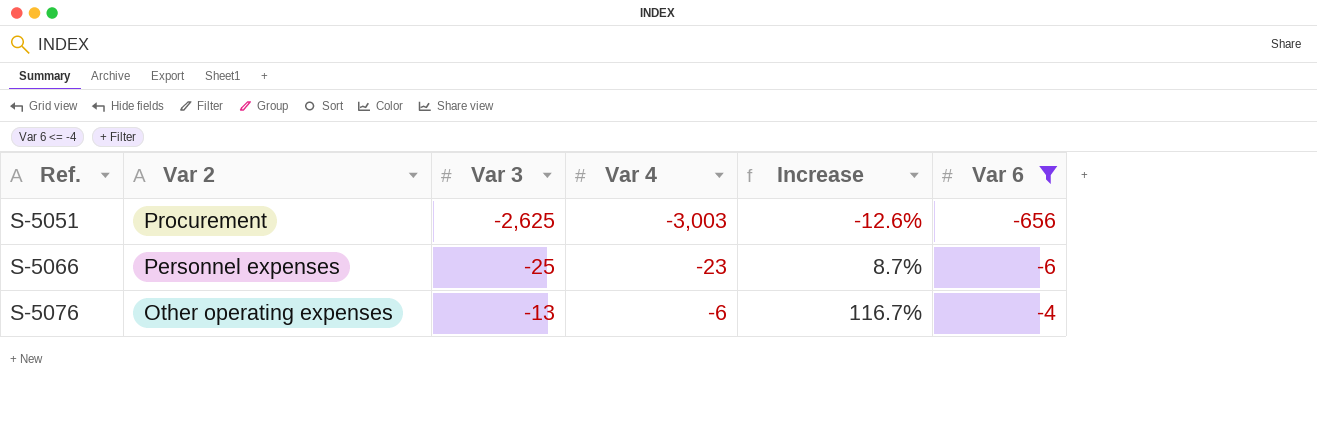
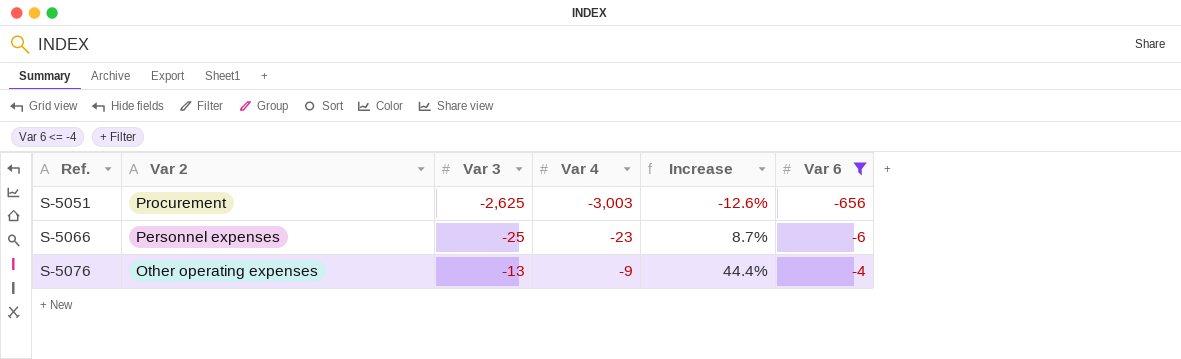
S-5076 | Var 4: -6 -> -9
S-5076 | Increase: 116.7% -> 44.4%

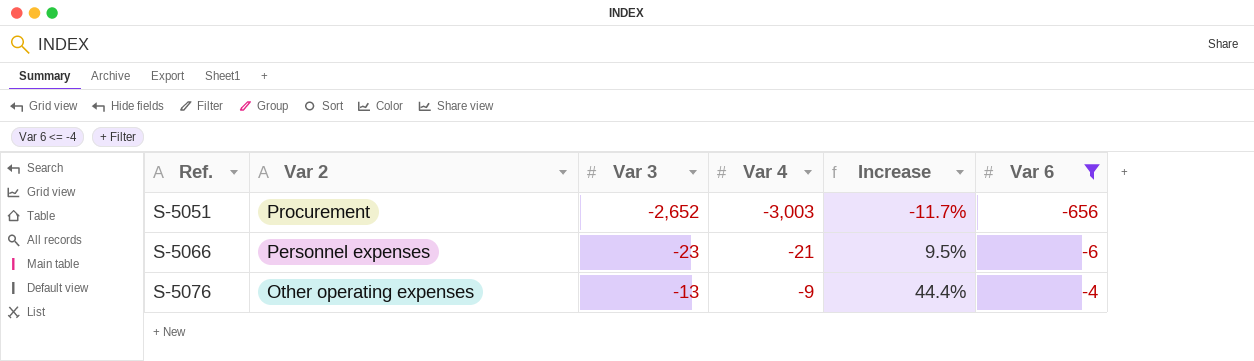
S-5051 | Var 3: -2,625 -> -2,652
S-5051 | Increase: -12.6% -> -11.7%
S-5066 | Var 3: -25 -> -23
S-5066 | Var 4: -23 -> -21
S-5066 | Increase: 8.7% -> 9.5%

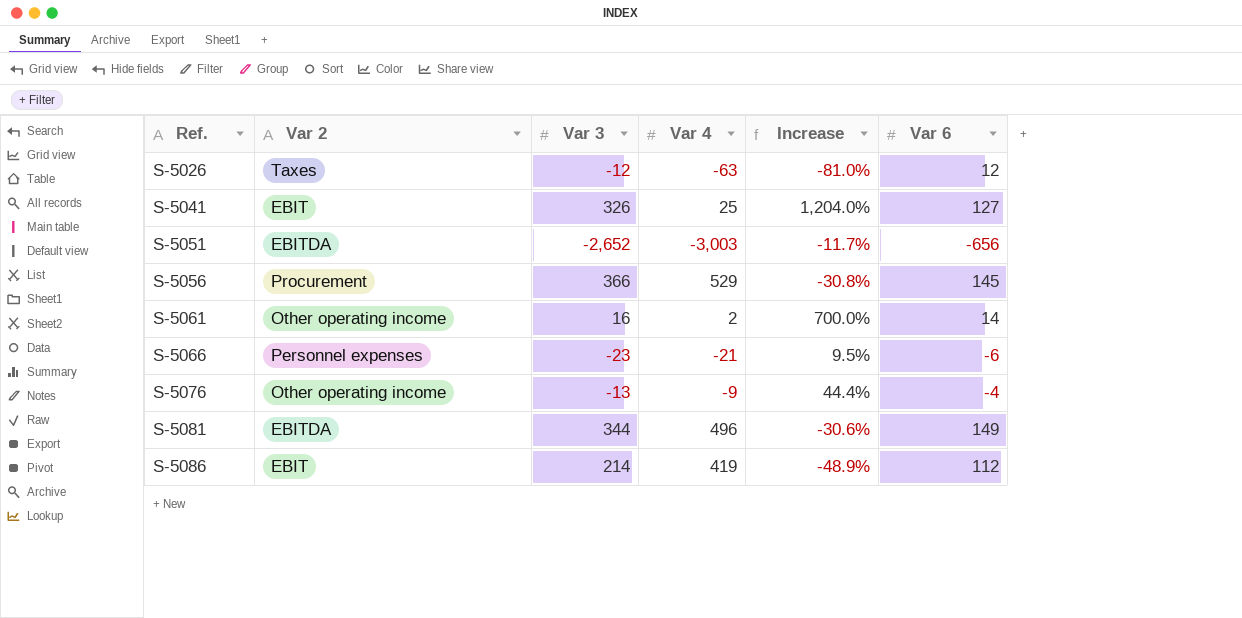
filter: Var 6 <= -4 -> none
S-5051 | Var 2: Procurement -> EBITDA
S-5076 | Var 2: Other operating expenses -> Other operating income

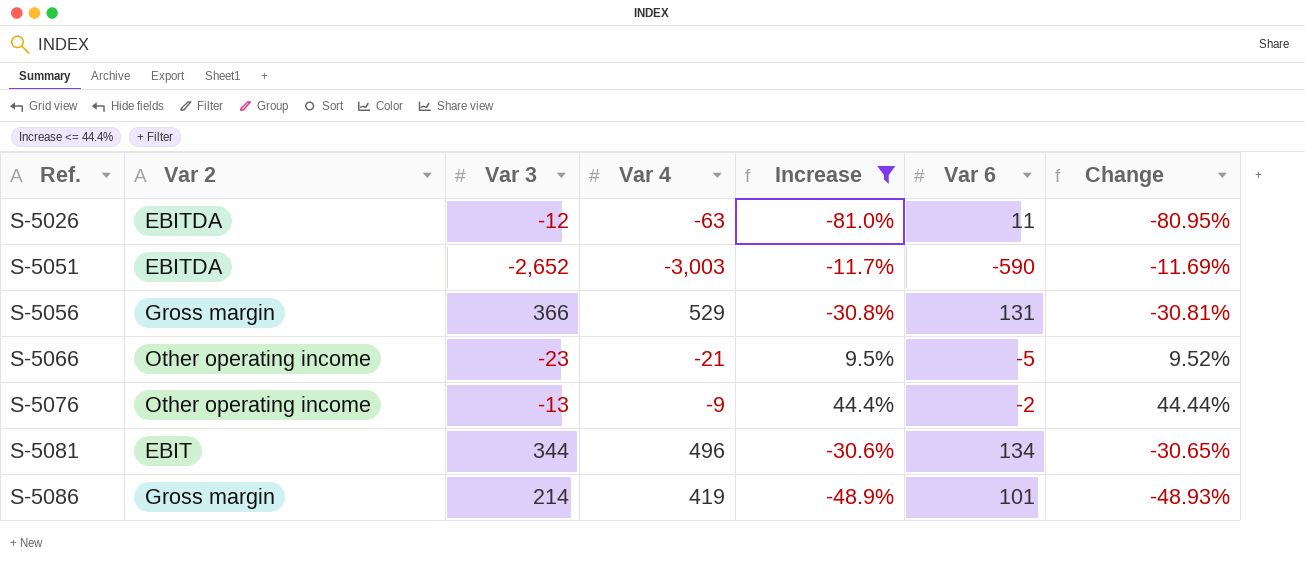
filter: none -> Increase <= 44.4%
column Change | formula: none -> ([Var 3] - [Var 4]) / [Var 4]
S-5026 | Var 2: Taxes -> EBITDA
S-5026 | Var 6: 12 -> 11
S-5051 | Var 6: -656 -> -590
S-5056 | Var 2: Procurement -> Gross margin
S-5056 | Var 6: 145 -> 131
S-5066 | Var 2: Personnel expenses -> Other operating income
S-5066 | Var 6: -6 -> -5
S-5076 | Var 6: -4 -> -2
S-5081 | Var 2: EBITDA -> EBIT
S-5081 | Var 6: 149 -> 134
S-5086 | Var 2: EBIT -> Gross margin
S-5086 | Var 6: 112 -> 101

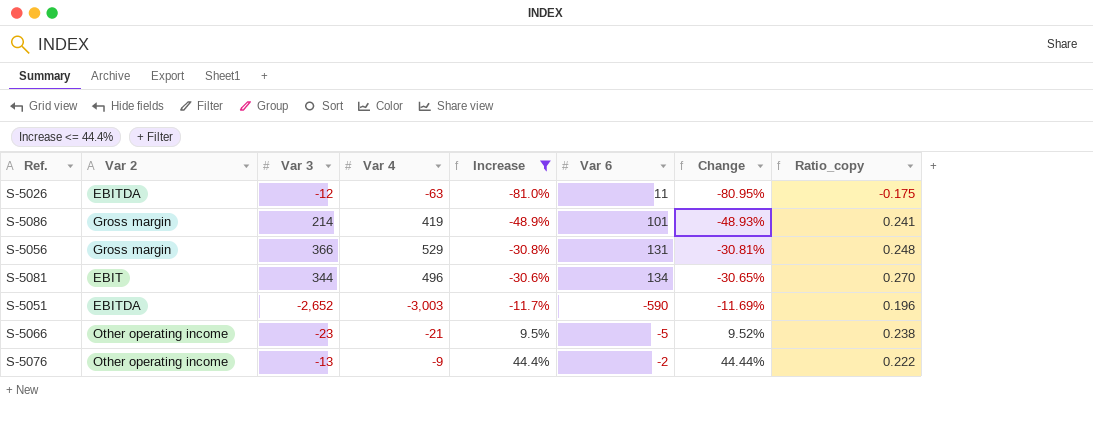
row order: Ref. ascending -> Increase ascending
column Ratio_copy | formula: none -> [Var 6] / [Var 4]

